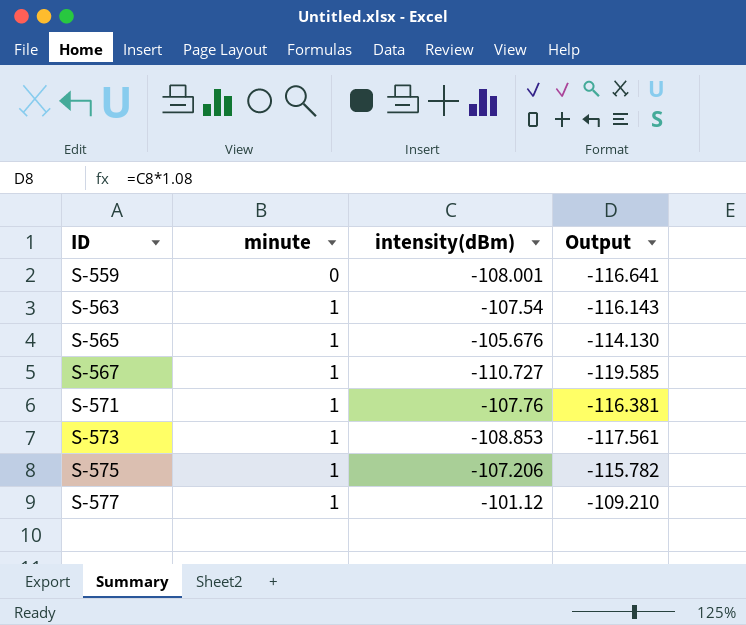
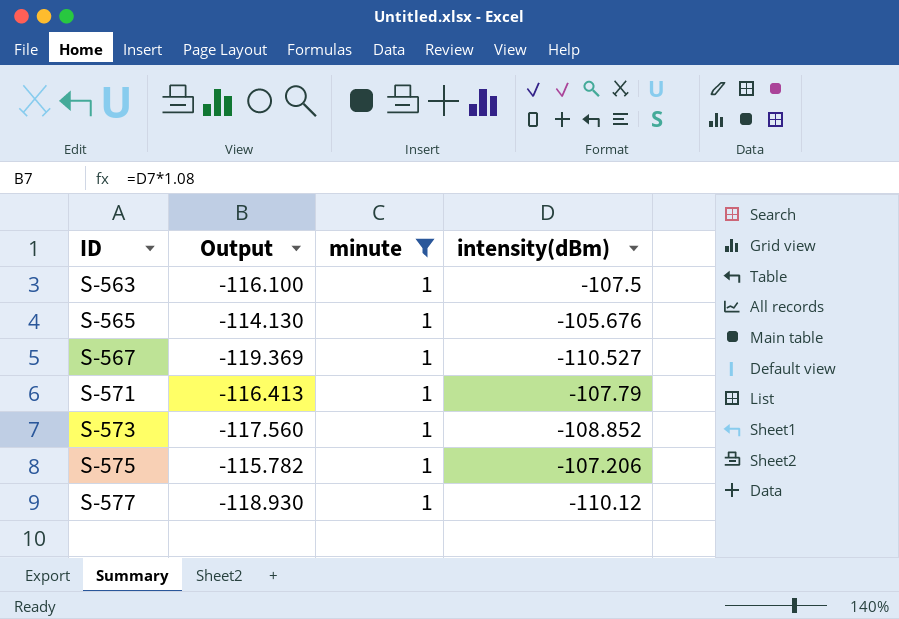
filter: none -> minute = 1
column Output | position: 4 -> 2
S-563 | Output: -116.143 -> -116.100
S-563 | intensity(dBm): -107.54 -> -107.5
S-567 | Output: -119.585 -> -119.369
S-567 | intensity(dBm): -110.727 -> -110.527
S-571 | Output: -116.381 -> -116.413
S-571 | intensity(dBm): -107.76 -> -107.79
S-573 | Output: -117.561 -> -117.560
S-573 | intensity(dBm): -108.853 -> -108.852
S-577 | Output: -109.210 -> -118.930
S-577 | intensity(dBm): -101.12 -> -110.12

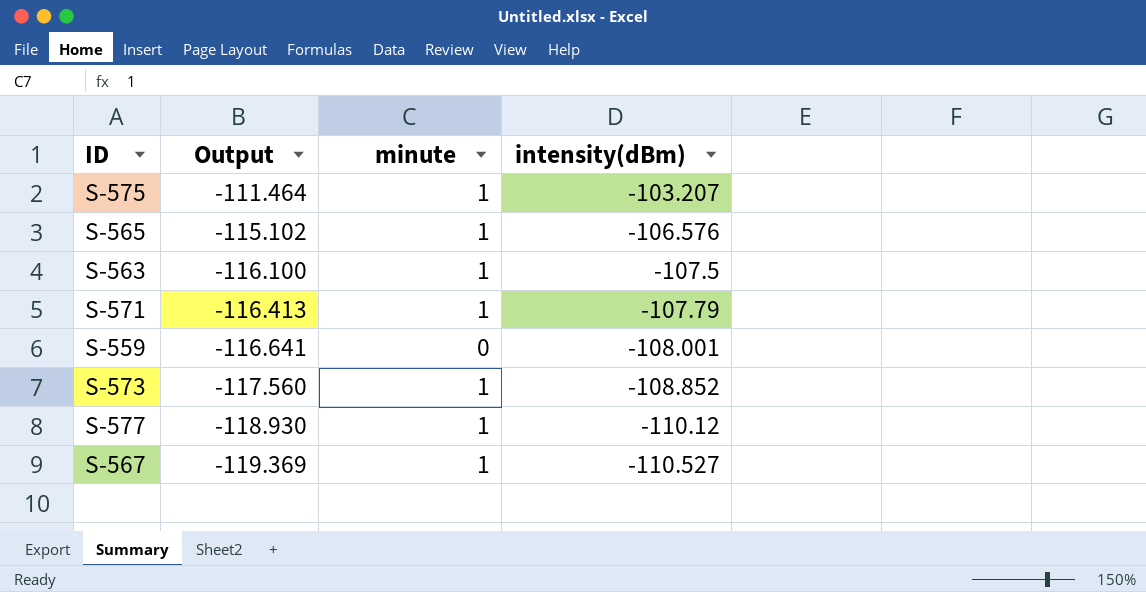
filter: minute = 1 -> none
row order: ID ascending -> Output descending
S-575 | Output: -115.782 -> -111.464
S-575 | intensity(dBm): -107.206 -> -103.207
S-565 | Output: -114.130 -> -115.102
S-565 | intensity(dBm): -105.676 -> -106.576

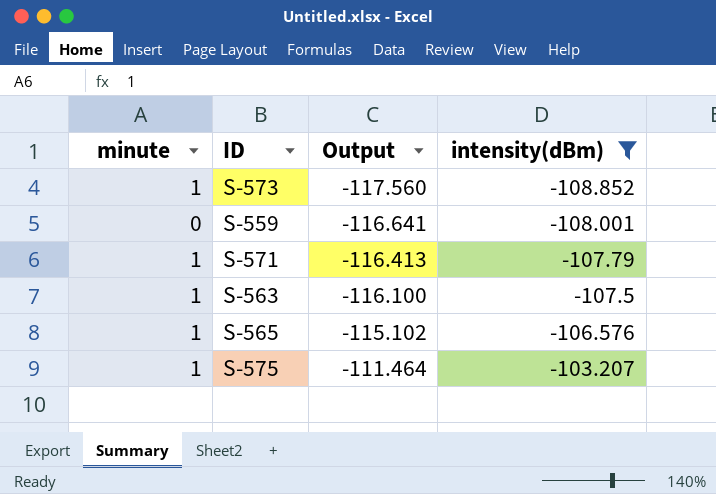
filter: none -> intensity(dBm) >= -108.852
row order: Output descending -> Output ascending
column minute | position: 3 -> 1

